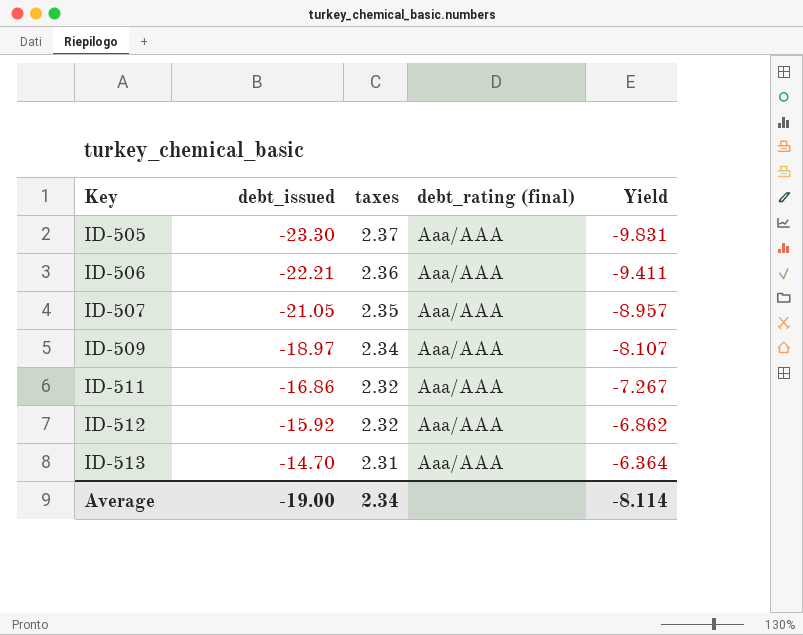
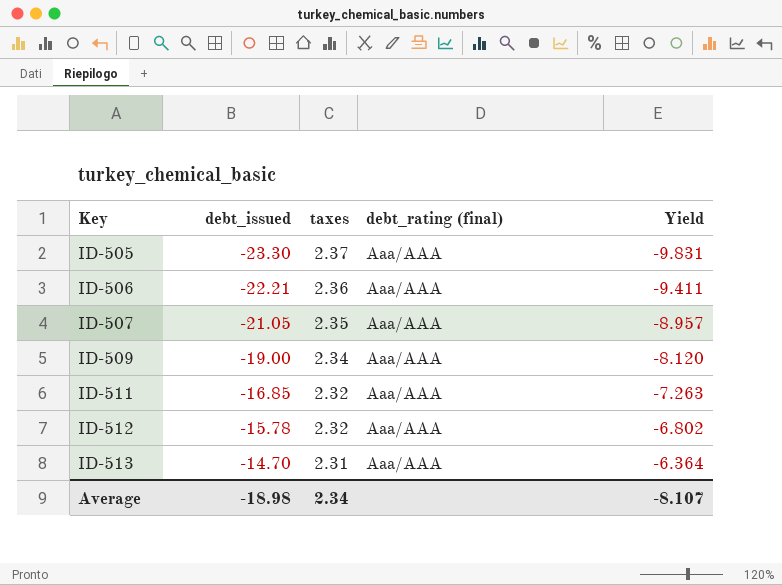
ID-509 | debt_issued: -18.97 -> -19.00
ID-509 | Yield: -8.107 -> -8.120
ID-511 | debt_issued: -16.86 -> -16.85
ID-511 | Yield: -7.267 -> -7.263
ID-512 | debt_issued: -15.92 -> -15.78
ID-512 | Yield: -6.862 -> -6.802
Average | debt_issued: -19.00 -> -18.98
Average | Yield: -8.114 -> -8.107

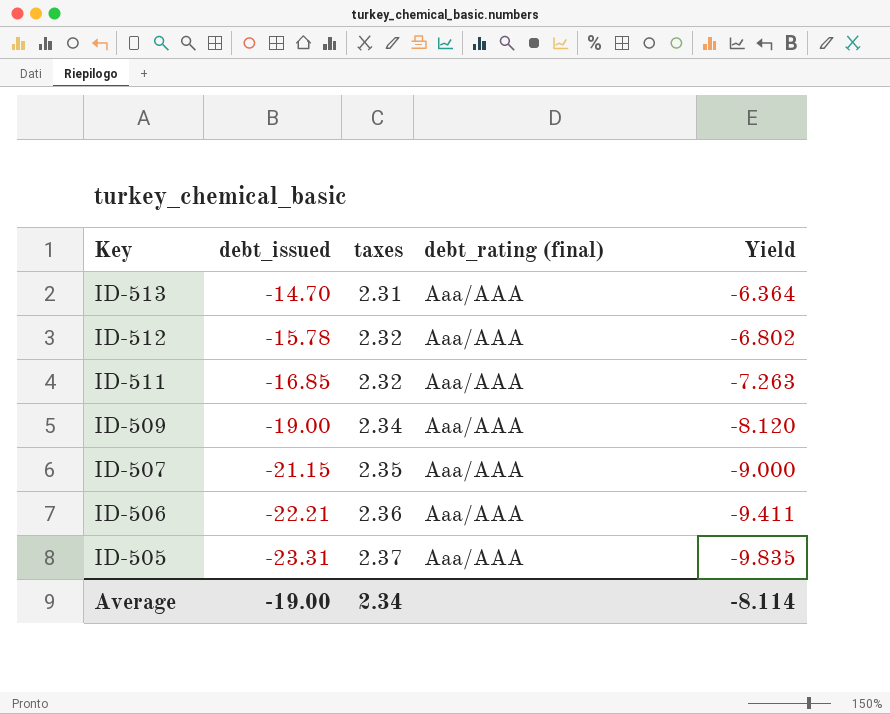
row order: Key ascending -> Key descending
ID-507 | debt_issued: -21.05 -> -21.15
ID-507 | Yield: -8.957 -> -9.000
ID-505 | debt_issued: -23.30 -> -23.31
ID-505 | Yield: -9.831 -> -9.835
Average | debt_issued: -18.98 -> -19.00
Average | Yield: -8.107 -> -8.114

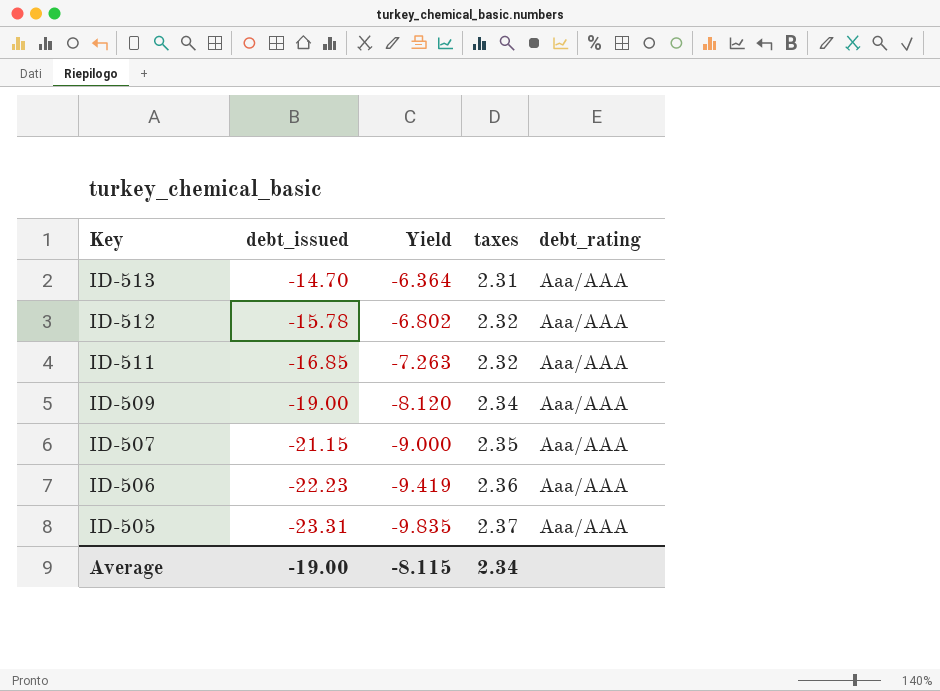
column Yield | position: 5 -> 3
column name: debt_rating (final) -> debt_rating
ID-506 | debt_issued: -22.21 -> -22.23
ID-506 | Yield: -9.411 -> -9.419
Average | Yield: -8.114 -> -8.115

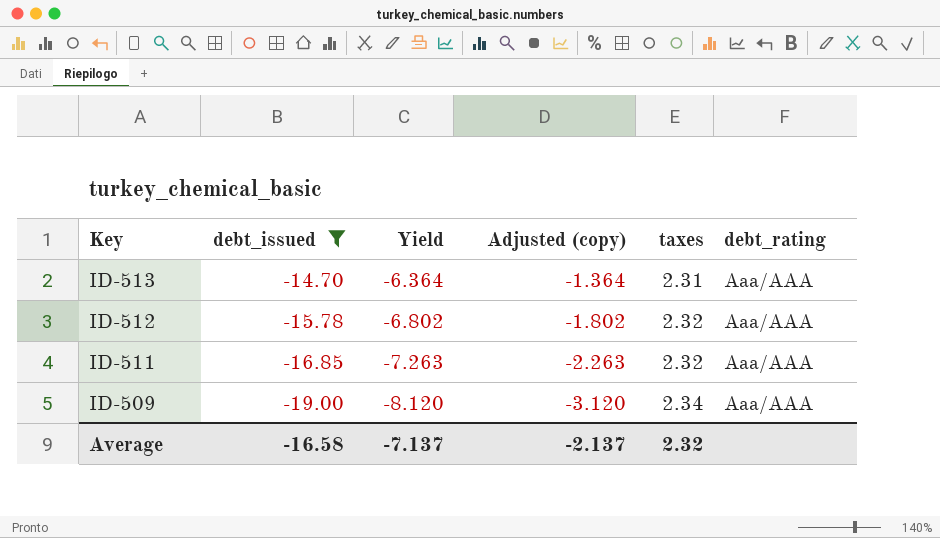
filter: none -> debt_issued >= -19.00
column Adjusted (copy) | formula: none -> [Yield] + 5
Average | debt_issued: -19.00 -> -16.58
Average | Yield: -8.115 -> -7.137
Average | taxes: 2.34 -> 2.32

